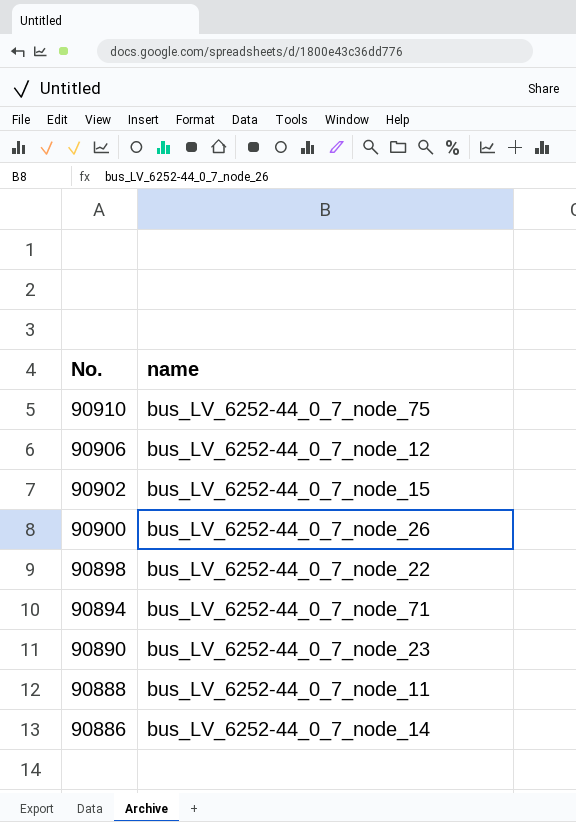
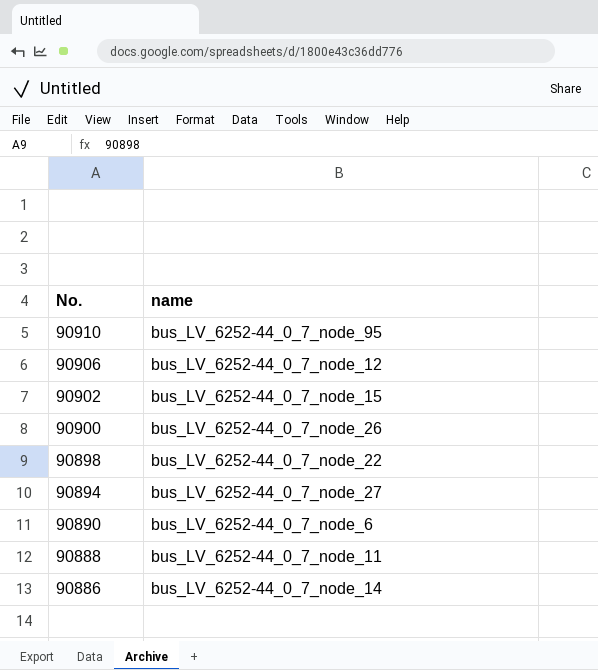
90910 | name: bus_LV_6252-44_0_7_node_75 -> bus_LV_6252-44_0_7_node_95
90894 | name: bus_LV_6252-44_0_7_node_71 -> bus_LV_6252-44_0_7_node_27
90890 | name: bus_LV_6252-44_0_7_node_23 -> bus_LV_6252-44_0_7_node_6

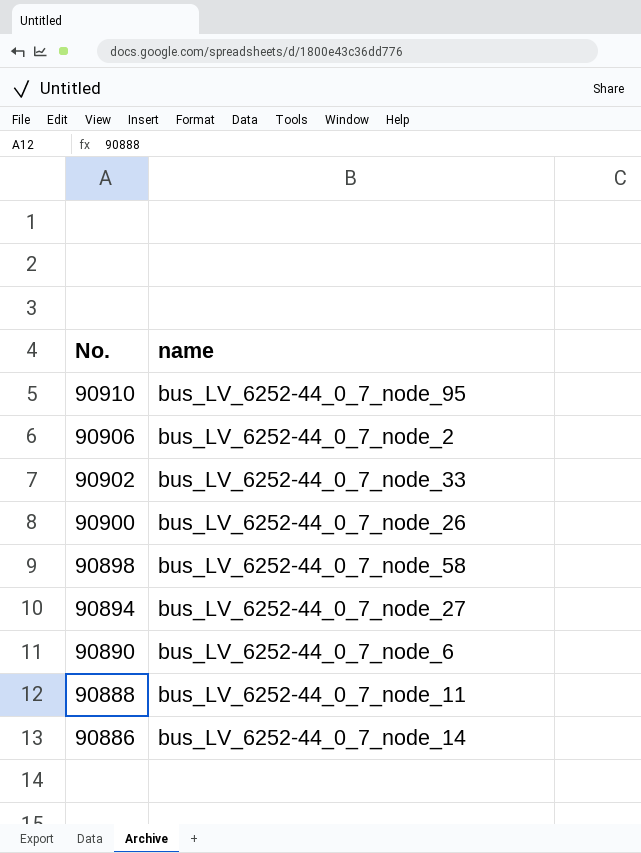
90906 | name: bus_LV_6252-44_0_7_node_12 -> bus_LV_6252-44_0_7_node_2
90902 | name: bus_LV_6252-44_0_7_node_15 -> bus_LV_6252-44_0_7_node_33
90898 | name: bus_LV_6252-44_0_7_node_22 -> bus_LV_6252-44_0_7_node_58

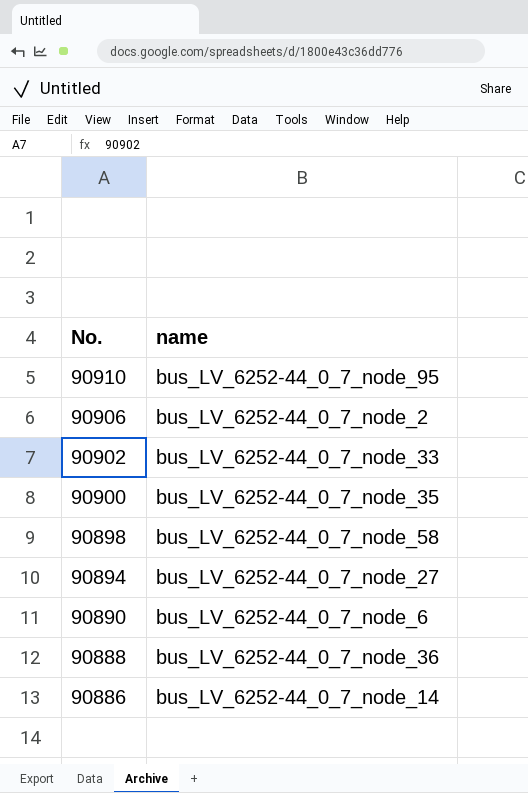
90900 | name: bus_LV_6252-44_0_7_node_26 -> bus_LV_6252-44_0_7_node_35
90888 | name: bus_LV_6252-44_0_7_node_11 -> bus_LV_6252-44_0_7_node_36

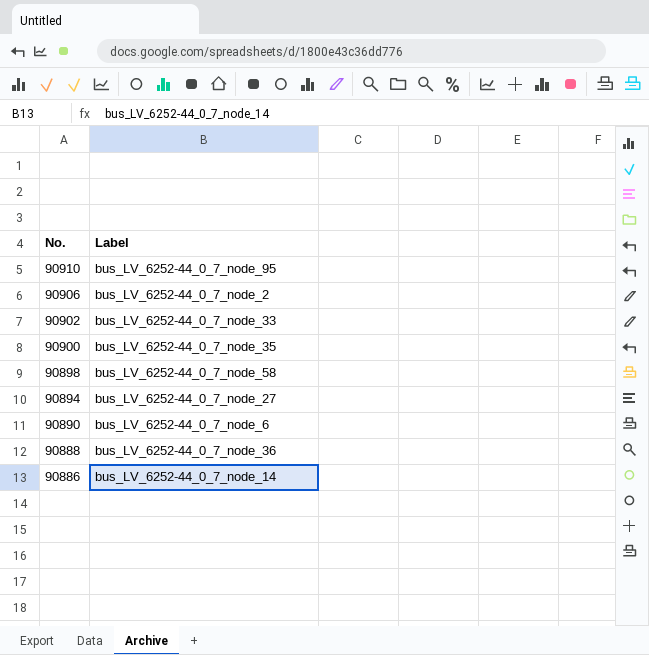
column name: name -> Label

